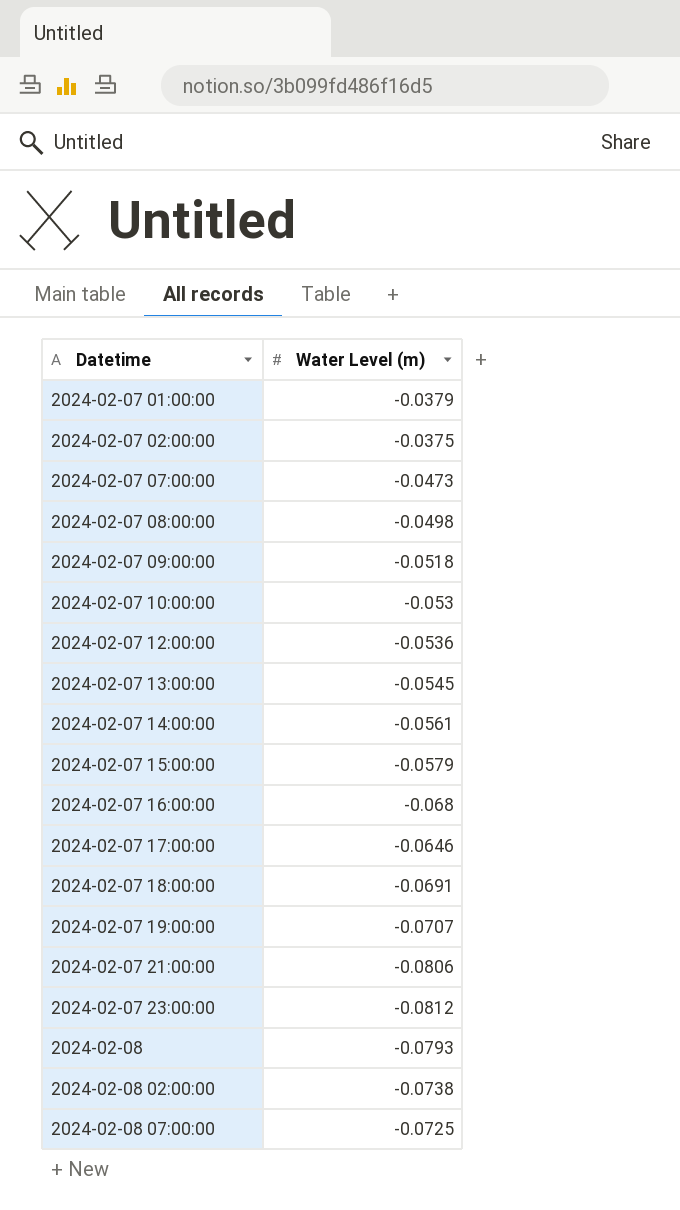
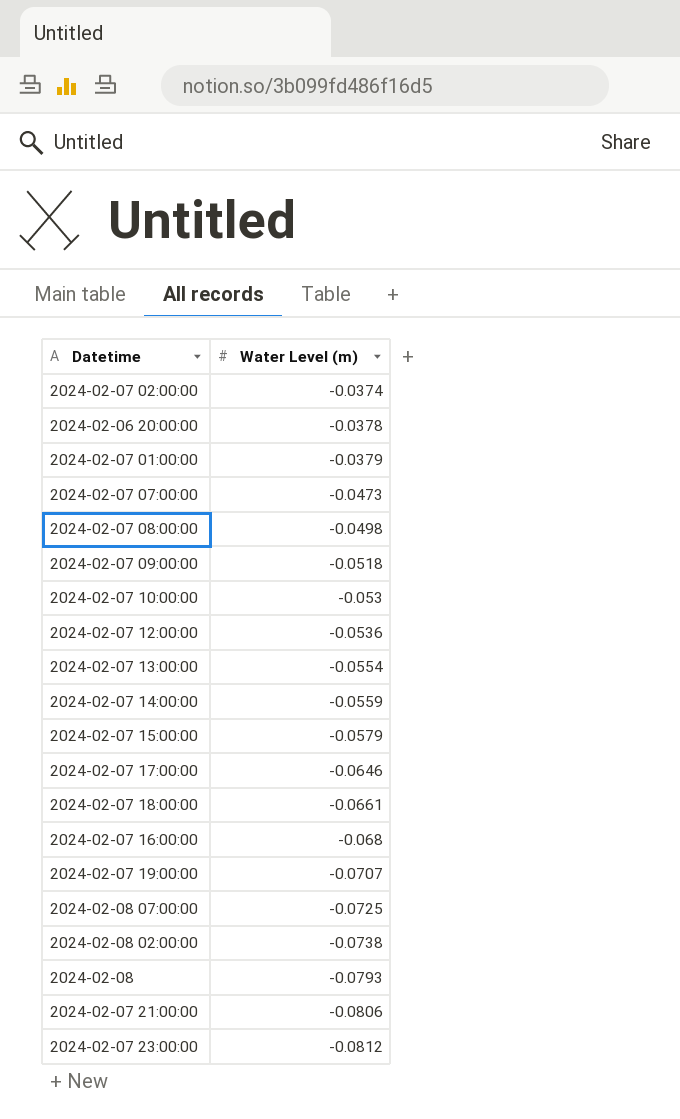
row order: Datetime ascending -> Water Level (m) descending
2024-02-07 02:00:00 | Water Level (m): -0.0375 -> -0.0374
row 2024-02-06 20:00:00: none -> -0.0378
2024-02-07 13:00:00 | Water Level (m): -0.0545 -> -0.0554
2024-02-07 14:00:00 | Water Level (m): -0.0561 -> -0.0559
2024-02-07 18:00:00 | Water Level (m): -0.0691 -> -0.0661

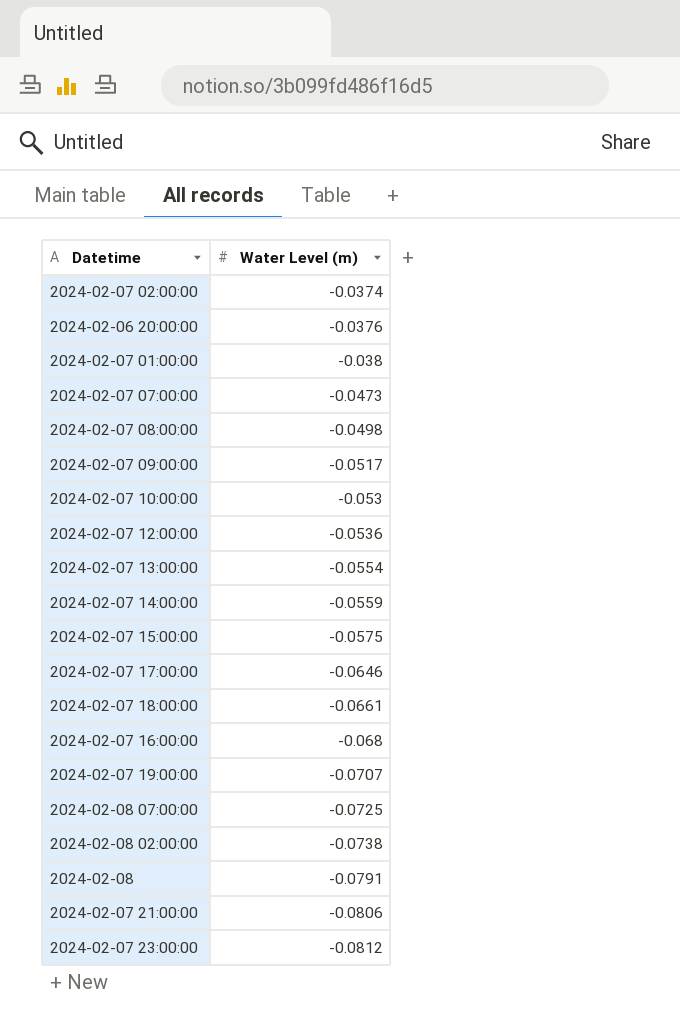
2024-02-06 20:00:00 | Water Level (m): -0.0378 -> -0.0376
2024-02-07 01:00:00 | Water Level (m): -0.0379 -> -0.038
2024-02-07 09:00:00 | Water Level (m): -0.0518 -> -0.0517
2024-02-07 15:00:00 | Water Level (m): -0.0579 -> -0.0575
2024-02-08 | Water Level (m): -0.0793 -> -0.0791

